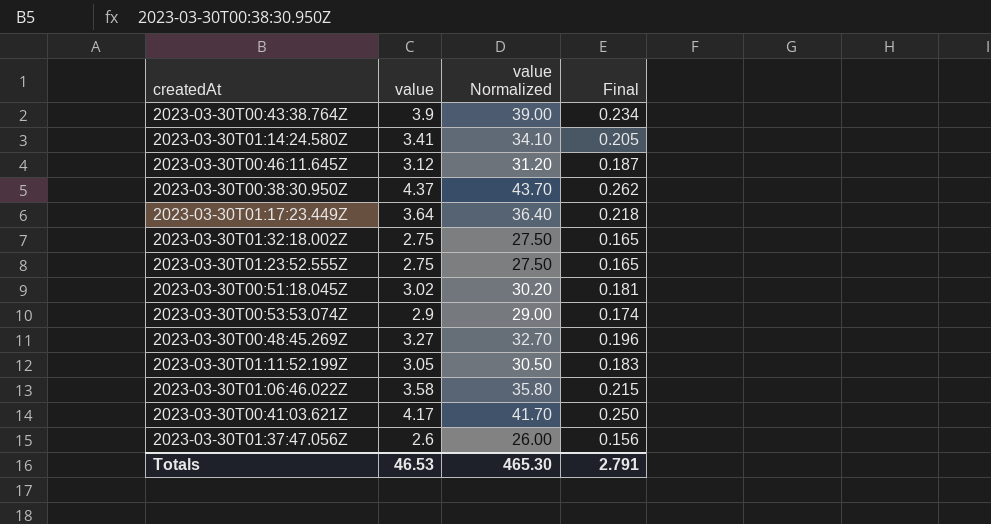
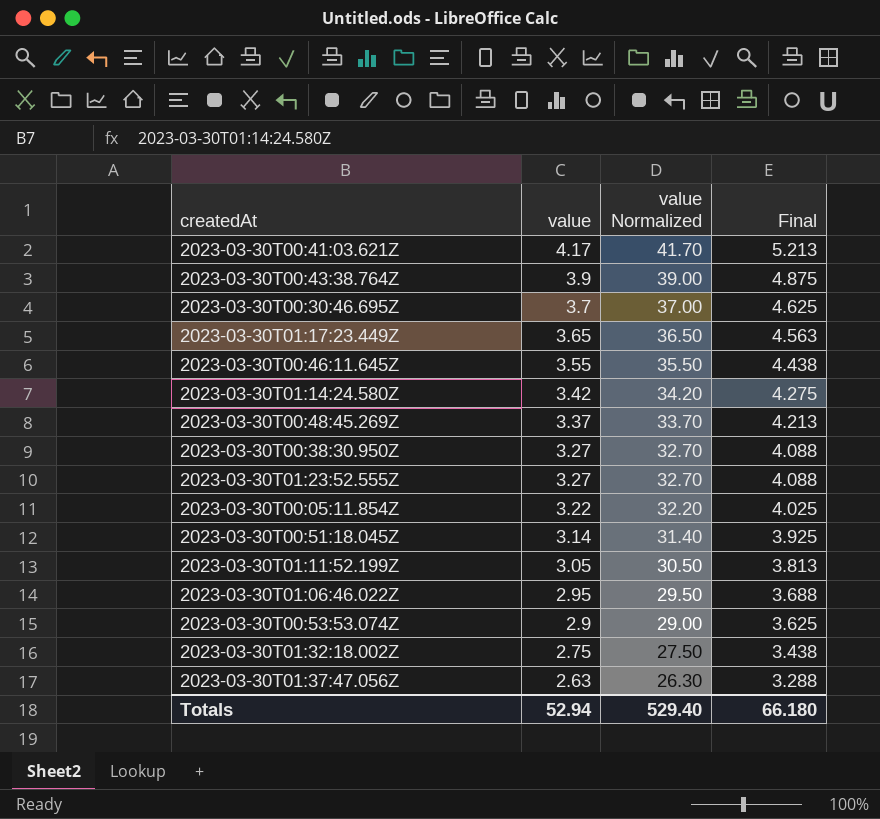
row order: none -> value descending
column Final | formula: [value] * 0.06 -> [value] * 1.25
row 2023-03-30T00:30:46.695Z: none -> 3.7 | 37.00 | 4.625
2023-03-30T01:17:23.449Z | value: 3.64 -> 3.65
2023-03-30T01:17:23.449Z | value Normalized: 36.40 -> 36.50
2023-03-30T00:46:11.645Z | value: 3.12 -> 3.55
2023-03-30T00:46:11.645Z | value Normalized: 31.20 -> 35.50
2023-03-30T01:14:24.580Z | value: 3.41 -> 3.42
2023-03-30T01:14:24.580Z | value Normalized: 34.10 -> 34.20
2023-03-30T00:48:45.269Z | value: 3.27 -> 3.37
2023-03-30T00:48:45.269Z | value Normalized: 32.70 -> 33.70
2023-03-30T00:38:30.950Z | value: 4.37 -> 3.27
2023-03-30T00:38:30.950Z | value Normalized: 43.70 -> 32.70
2023-03-30T01:23:52.555Z | value: 2.75 -> 3.27
2023-03-30T01:23:52.555Z | value Normalized: 27.50 -> 32.70
row 2023-03-30T00:05:11.854Z: none -> 3.22 | 32.20 | 4.025
2023-03-30T00:51:18.045Z | value: 3.02 -> 3.14
2023-03-30T00:51:18.045Z | value Normalized: 30.20 -> 31.40
2023-03-30T01:06:46.022Z | value: 3.58 -> 2.95
2023-03-30T01:06:46.022Z | value Normalized: 35.80 -> 29.50
2023-03-30T01:37:47.056Z | value: 2.6 -> 2.63
2023-03-30T01:37:47.056Z | value Normalized: 26.00 -> 26.30
Totals | value: 46.53 -> 52.94
Totals | value Normalized: 465.30 -> 529.40
Totals | Final: 2.791 -> 66.180

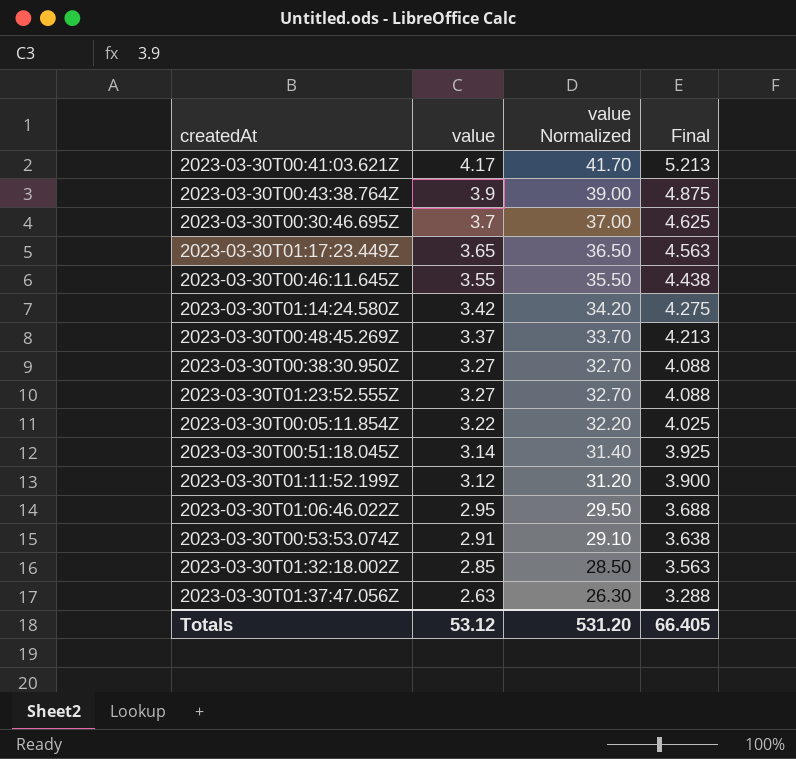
2023-03-30T01:11:52.199Z | value: 3.05 -> 3.12
2023-03-30T01:11:52.199Z | value Normalized: 30.50 -> 31.20
2023-03-30T01:11:52.199Z | Final: 3.813 -> 3.900
2023-03-30T00:53:53.074Z | value: 2.9 -> 2.91
2023-03-30T00:53:53.074Z | value Normalized: 29.00 -> 29.10
2023-03-30T00:53:53.074Z | Final: 3.625 -> 3.638
2023-03-30T01:32:18.002Z | value: 2.75 -> 2.85
2023-03-30T01:32:18.002Z | value Normalized: 27.50 -> 28.50
2023-03-30T01:32:18.002Z | Final: 3.438 -> 3.563
Totals | value: 52.94 -> 53.12
Totals | value Normalized: 529.40 -> 531.20
Totals | Final: 66.180 -> 66.405

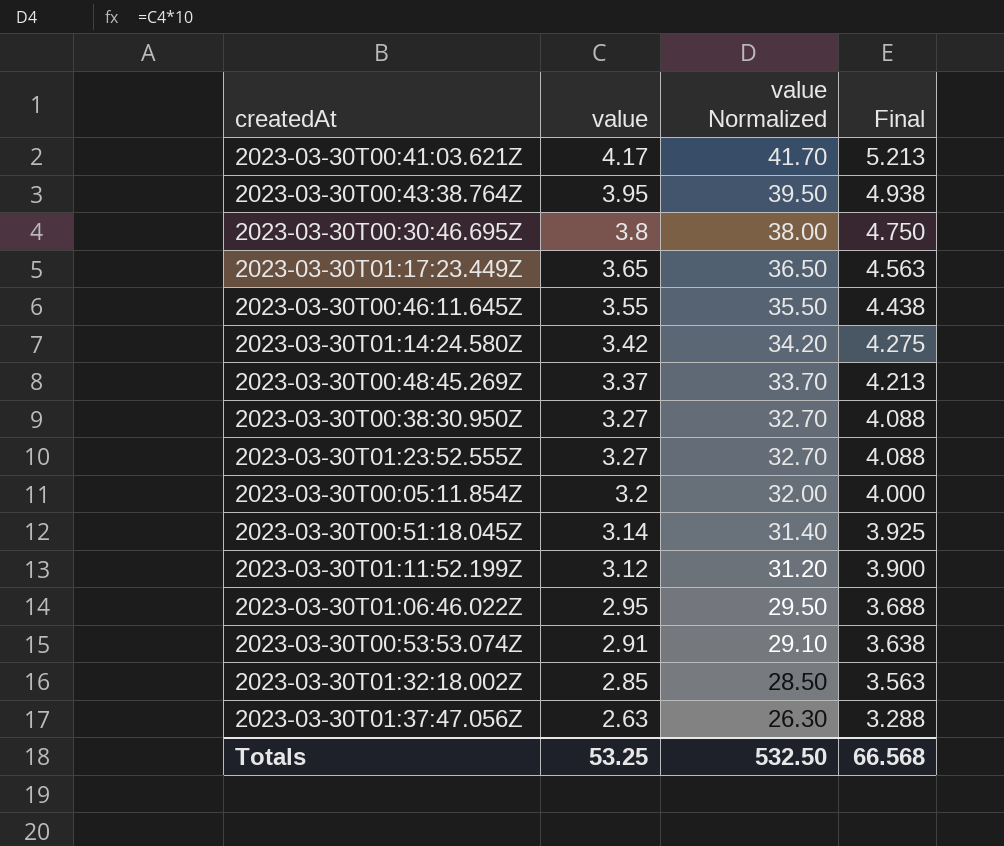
2023-03-30T00:43:38.764Z | value: 3.9 -> 3.95
2023-03-30T00:43:38.764Z | value Normalized: 39.00 -> 39.50
2023-03-30T00:43:38.764Z | Final: 4.875 -> 4.938
2023-03-30T00:30:46.695Z | value: 3.7 -> 3.8
2023-03-30T00:30:46.695Z | value Normalized: 37.00 -> 38.00
2023-03-30T00:30:46.695Z | Final: 4.625 -> 4.750
2023-03-30T00:05:11.854Z | value: 3.22 -> 3.2
2023-03-30T00:05:11.854Z | value Normalized: 32.20 -> 32.00
2023-03-30T00:05:11.854Z | Final: 4.025 -> 4.000
Totals | value: 53.12 -> 53.25
Totals | value Normalized: 531.20 -> 532.50
Totals | Final: 66.405 -> 66.568

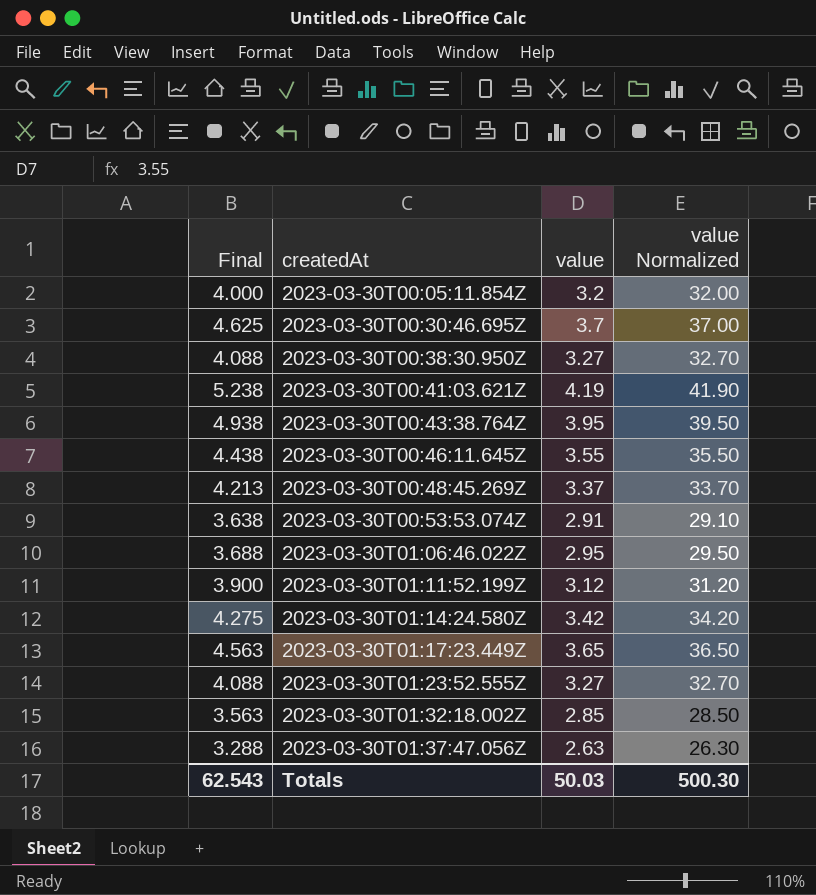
row order: value descending -> createdAt ascending
column Final | position: 4 -> 1
row 2023-03-30T00:51:18.045Z: 3.14 | 31.40 | 3.925 -> none
2023-03-30T00:30:46.695Z | Final: 4.750 -> 4.625
2023-03-30T00:30:46.695Z | value: 3.8 -> 3.7
2023-03-30T00:30:46.695Z | value Normalized: 38.00 -> 37.00
2023-03-30T00:41:03.621Z | Final: 5.213 -> 5.238
2023-03-30T00:41:03.621Z | value: 4.17 -> 4.19
2023-03-30T00:41:03.621Z | value Normalized: 41.70 -> 41.90
Totals | Final: 66.568 -> 62.543
Totals | value: 53.25 -> 50.03
Totals | value Normalized: 532.50 -> 500.30

